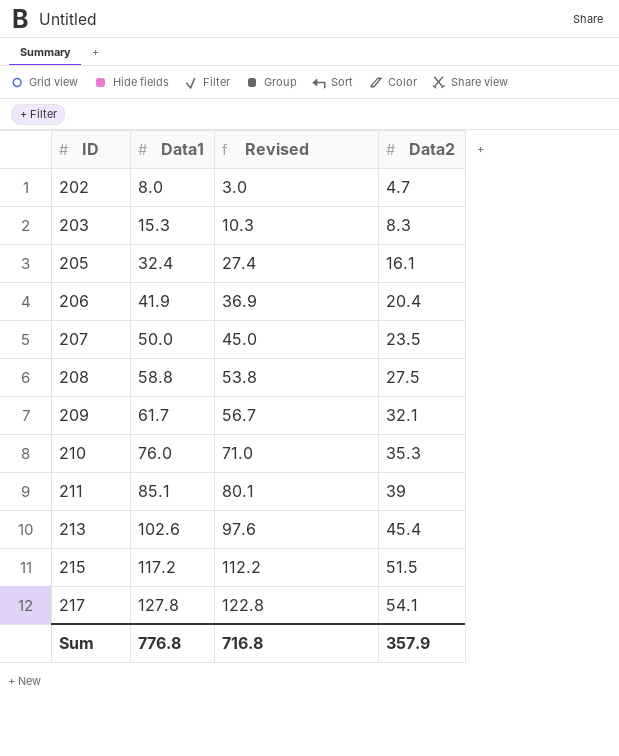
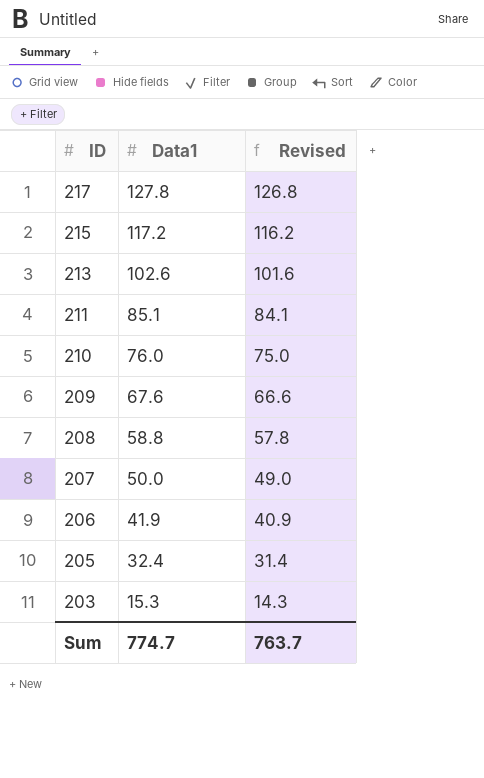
row order: ID ascending -> ID descending
column Data2 | position: 4 -> none
column Revised | formula: [Data1] - 5 -> [Data1] - 1
row 202: 8.0 | 3.0 | 4.7 -> none
209 | Data1: 61.7 -> 67.6
Sum | Data1: 776.8 -> 774.7
Sum | Revised: 716.8 -> 763.7

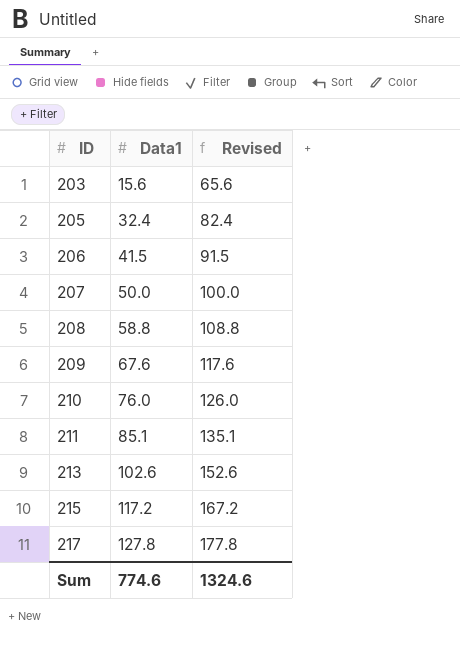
row order: ID descending -> ID ascending
column Revised | formula: [Data1] - 1 -> [Data1] + 50
203 | Data1: 15.3 -> 15.6
206 | Data1: 41.9 -> 41.5
Sum | Data1: 774.7 -> 774.6
Sum | Revised: 763.7 -> 1324.6

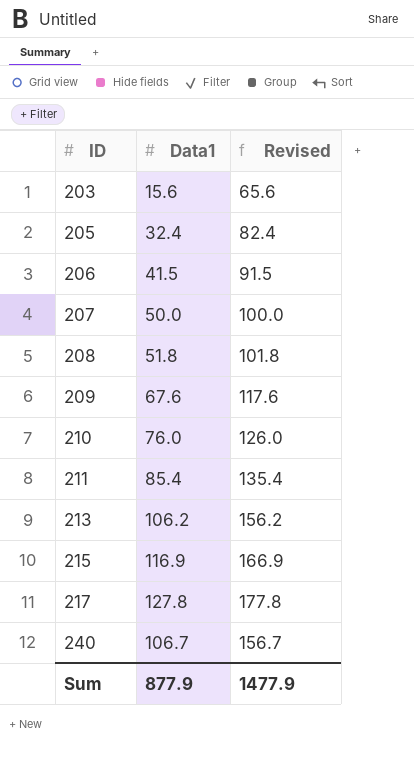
208 | Data1: 58.8 -> 51.8
208 | Revised: 108.8 -> 101.8
211 | Data1: 85.1 -> 85.4
211 | Revised: 135.1 -> 135.4
213 | Data1: 102.6 -> 106.2
213 | Revised: 152.6 -> 156.2
215 | Data1: 117.2 -> 116.9
215 | Revised: 167.2 -> 166.9
row 240: none -> 106.7 | 156.7
Sum | Data1: 774.6 -> 877.9
Sum | Revised: 1324.6 -> 1477.9

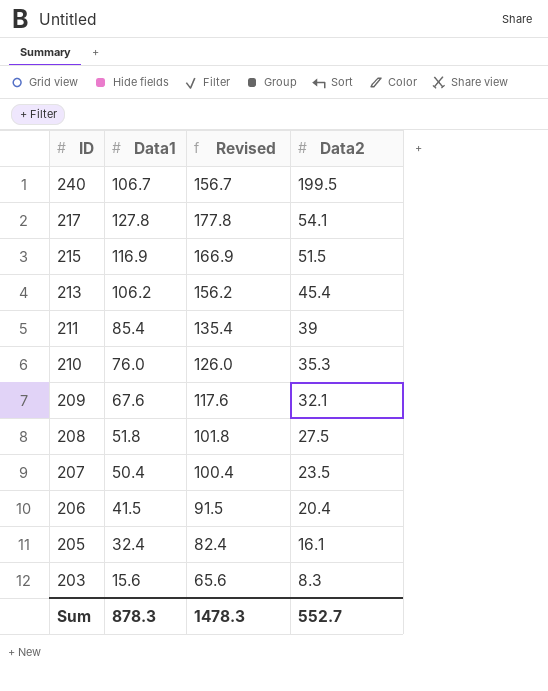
row order: ID ascending -> ID descending
column Data2 | position: none -> 4
207 | Data1: 50.0 -> 50.4
207 | Revised: 100.0 -> 100.4
Sum | Data1: 877.9 -> 878.3
Sum | Revised: 1477.9 -> 1478.3

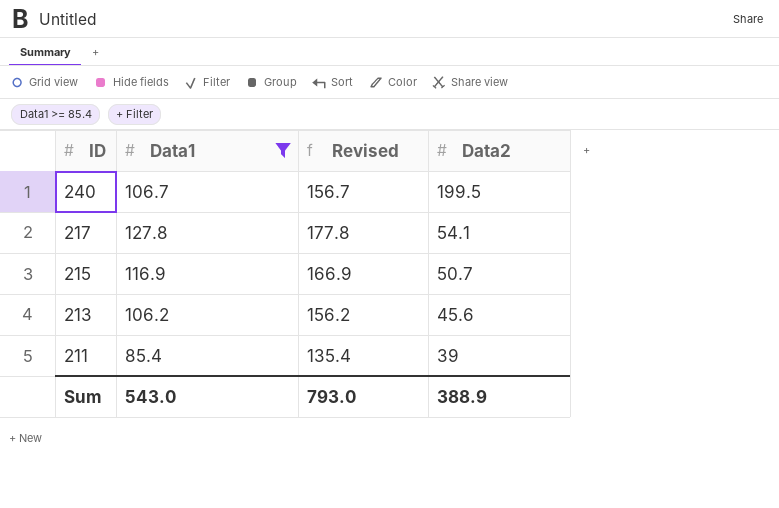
filter: none -> Data1 >= 85.4
215 | Data2: 51.5 -> 50.7
213 | Data2: 45.4 -> 45.6
Sum | Data1: 878.3 -> 543.0
Sum | Revised: 1478.3 -> 793.0
Sum | Data2: 552.7 -> 388.9

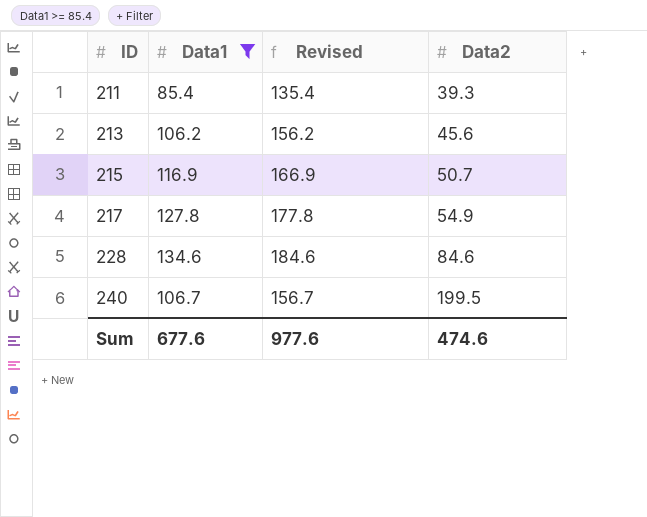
row order: ID descending -> ID ascending
211 | Data2: 39 -> 39.3
217 | Data2: 54.1 -> 54.9
row 228: none -> 134.6 | 184.6 | 84.6
Sum | Data1: 543.0 -> 677.6
Sum | Revised: 793.0 -> 977.6
Sum | Data2: 388.9 -> 474.6

